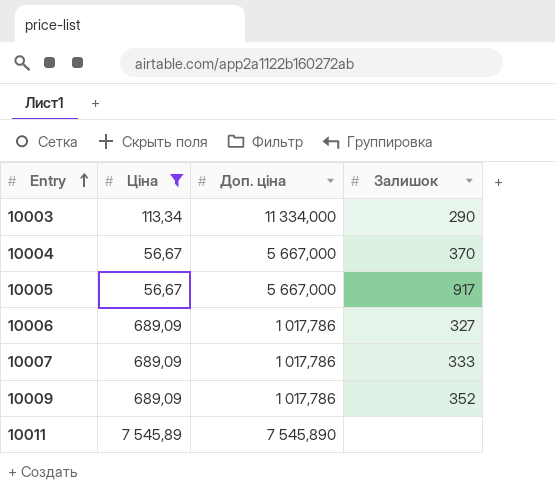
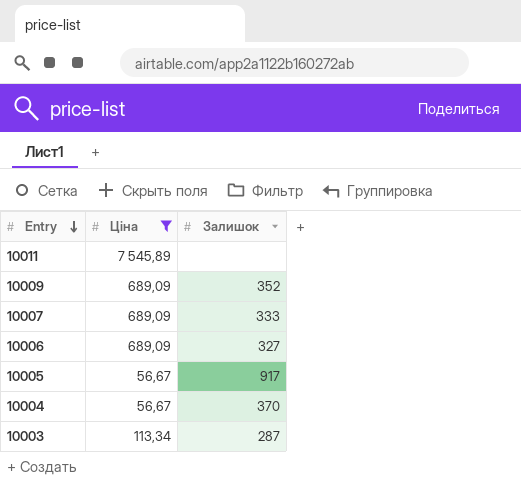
row order: Entry ascending -> Entry descending
column Доп. ціна | position: 3 -> none
10003 | Залишок: 290 -> 287

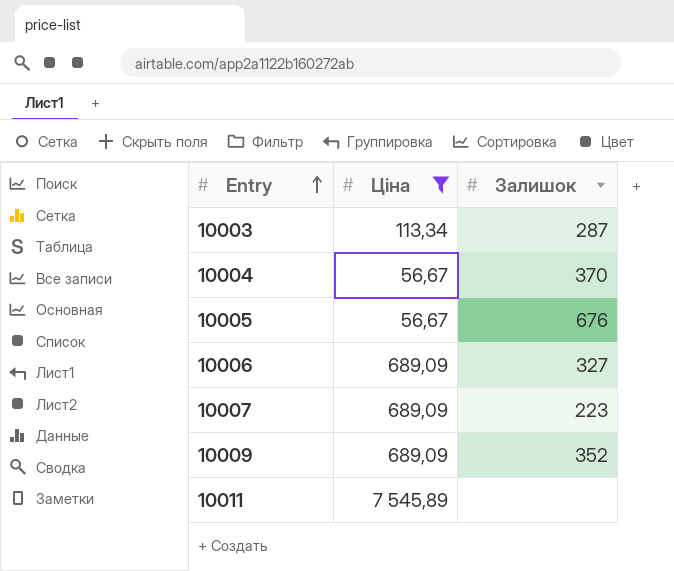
row order: Entry descending -> Entry ascending
10005 | Залишок: 917 -> 676
10007 | Залишок: 333 -> 223

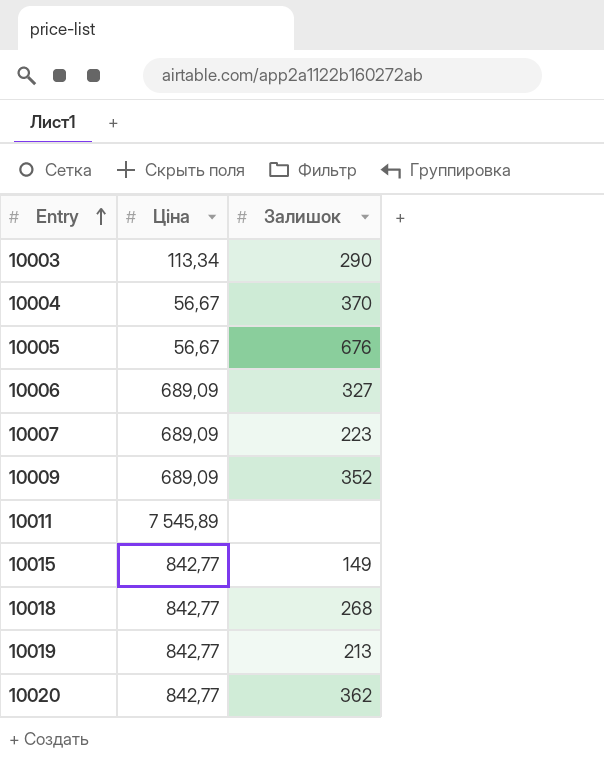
filter: Ціна != 842,77 -> none
10003 | Залишок: 287 -> 290

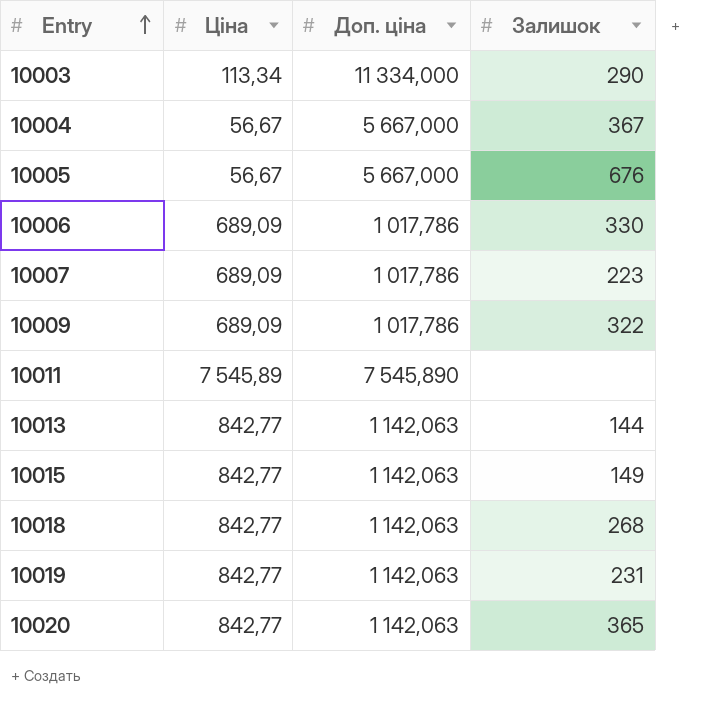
column Доп. ціна | position: none -> 3
10004 | Залишок: 370 -> 367
10006 | Залишок: 327 -> 330
10009 | Залишок: 352 -> 322
row 10013: none -> 842,77 | 1 142,063 | 144
10019 | Залишок: 213 -> 231
10020 | Залишок: 362 -> 365

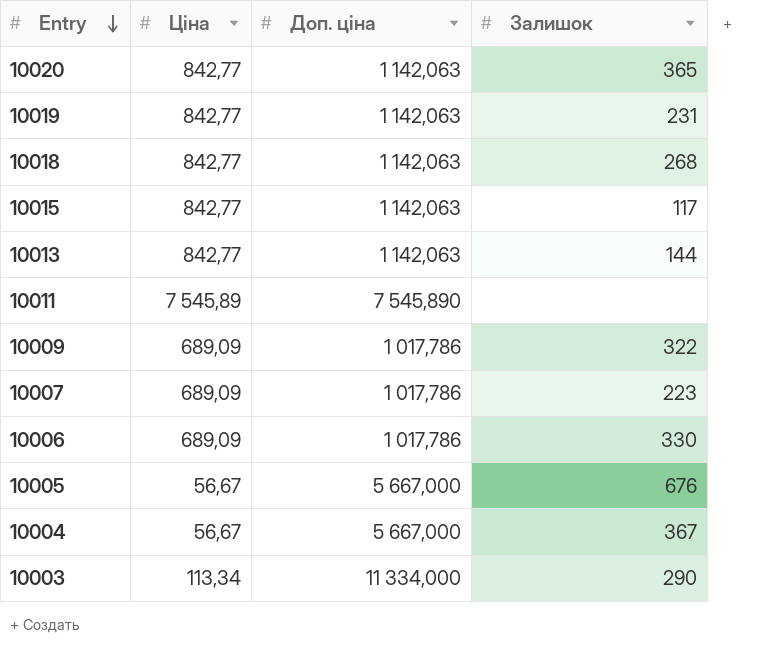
row order: Entry ascending -> Entry descending
10015 | Залишок: 149 -> 117

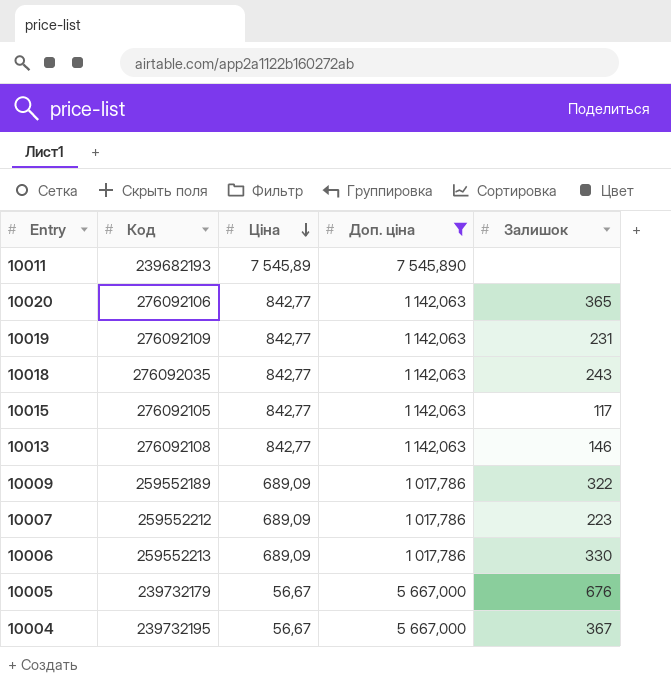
filter: none -> Доп. ціна != 11 334,000
row order: Entry descending -> Ціна descending
column Код | position: none -> 2
10018 | Залишок: 268 -> 243
10013 | Залишок: 144 -> 146

